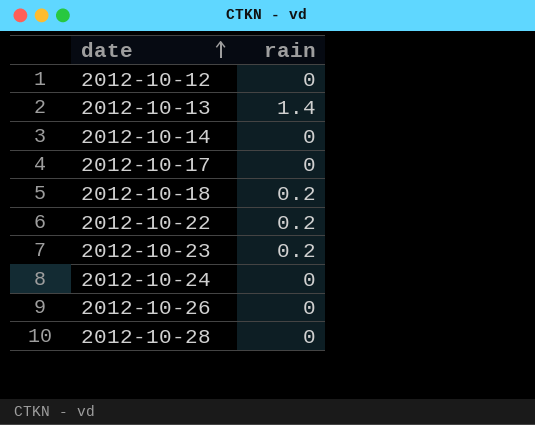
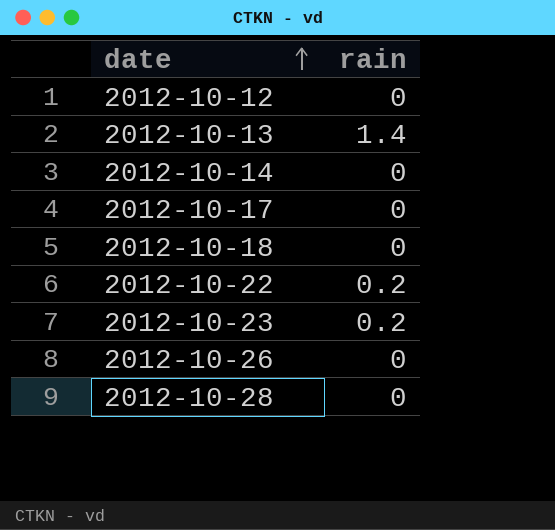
row 2012-10-24: 0 -> none
2012-10-18 | rain: 0.2 -> 0

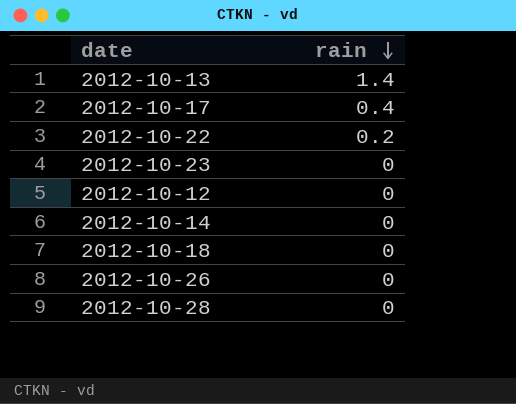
row order: date ascending -> rain descending
2012-10-17 | rain: 0 -> 0.4
2012-10-23 | rain: 0.2 -> 0

